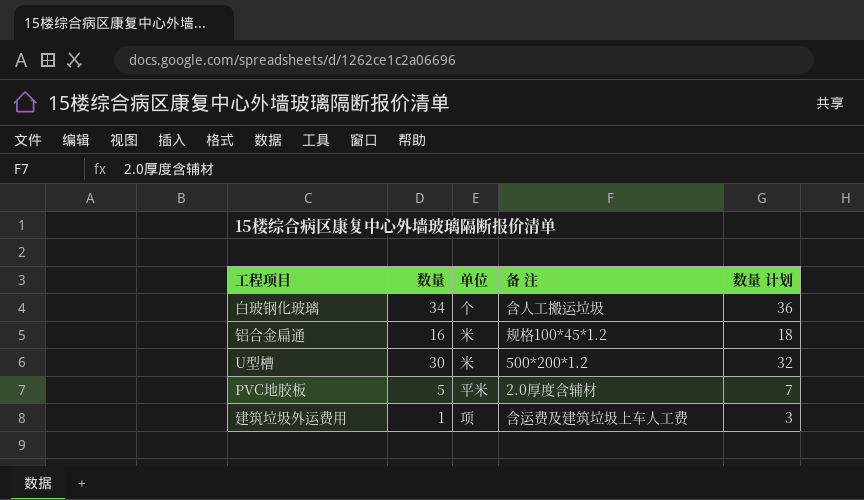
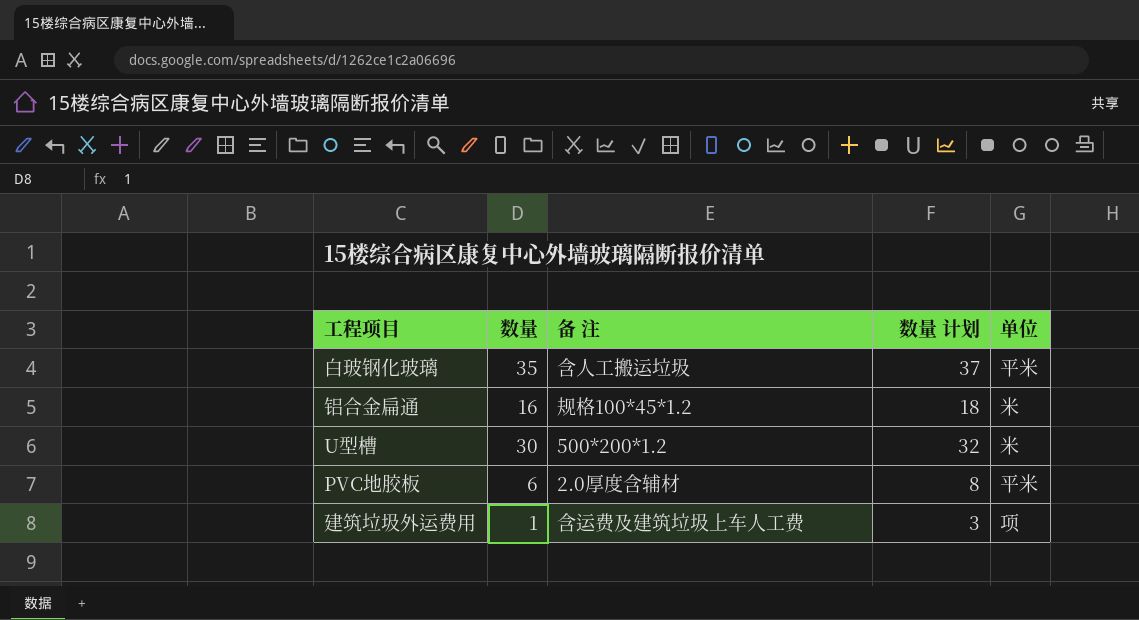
column 单位 | position: 3 -> 5
白玻钢化玻璃 | 数量: 34 -> 35
白玻钢化玻璃 | 数量 计划: 36 -> 37
白玻钢化玻璃 | 单位: 个 -> 平米
PVC地胶板 | 数量: 5 -> 6
PVC地胶板 | 数量 计划: 7 -> 8

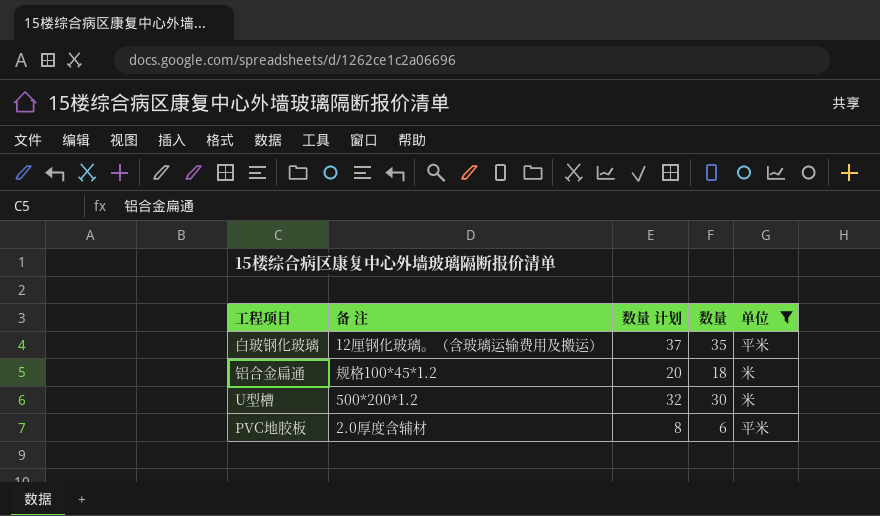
filter: none -> 单位 != 项
column 数量 | position: 2 -> 4
白玻钢化玻璃 | 备 注: 含人工搬运垃圾 -> 12厘钢化玻璃。（含玻璃运输费用及搬运）
铝合金扁通 | 数量 计划: 18 -> 20
铝合金扁通 | 数量: 16 -> 18

